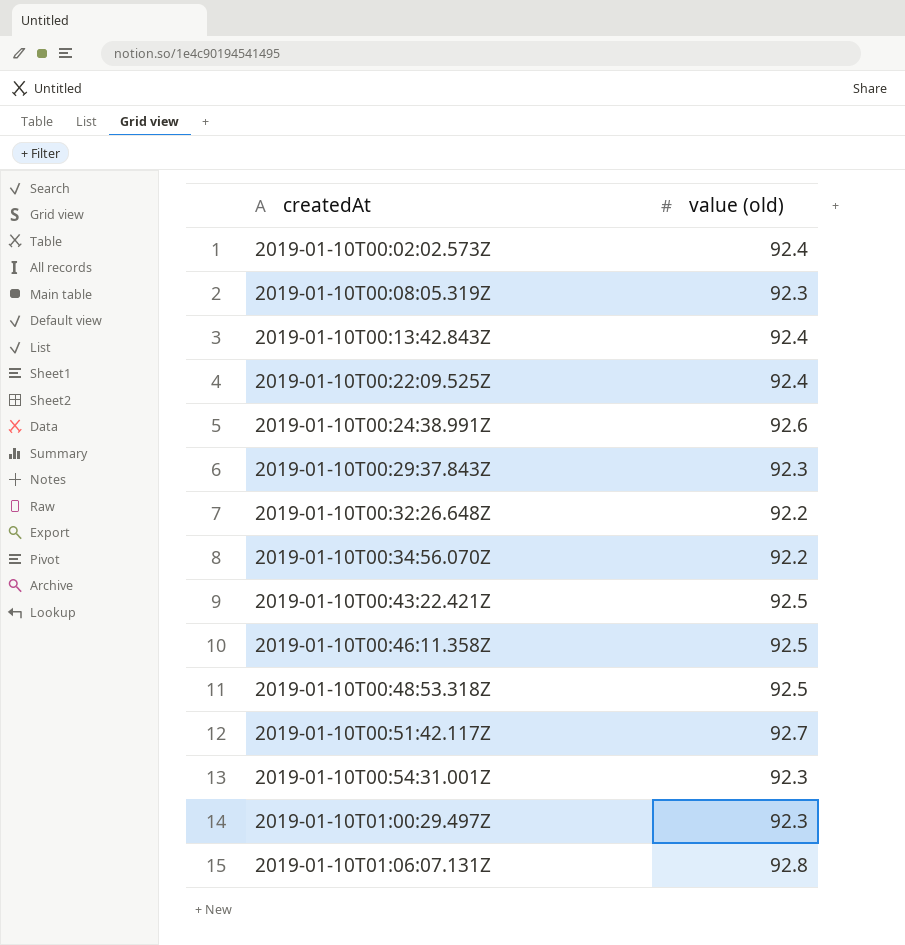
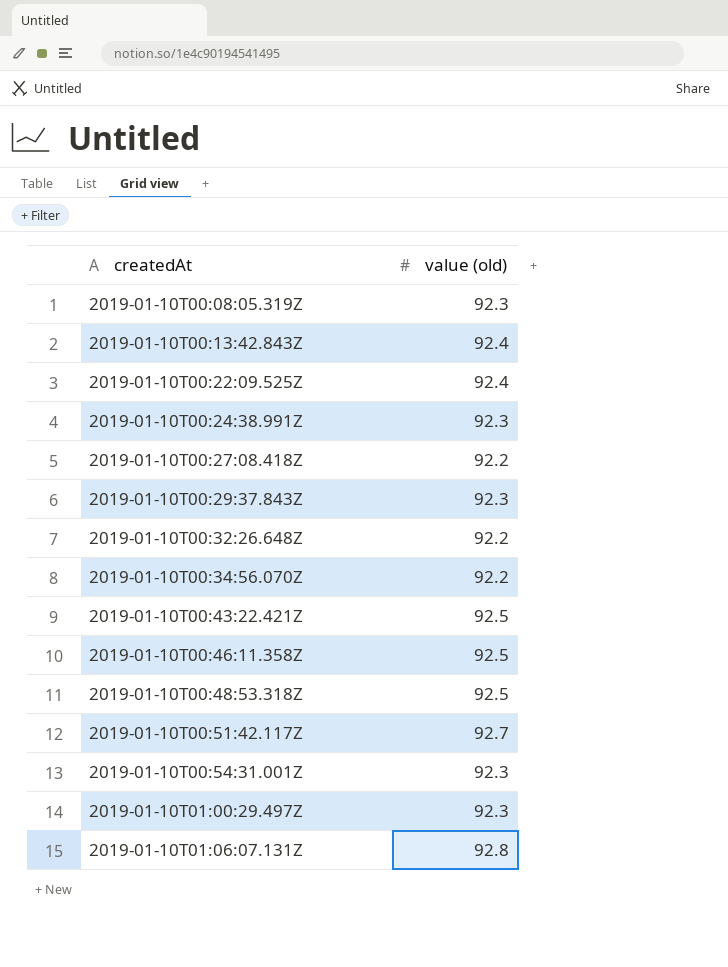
row 2019-01-10T00:02:02.573Z: 92.4 -> none
2019-01-10T00:24:38.991Z | value (old): 92.6 -> 92.3
row 2019-01-10T00:27:08.418Z: none -> 92.2

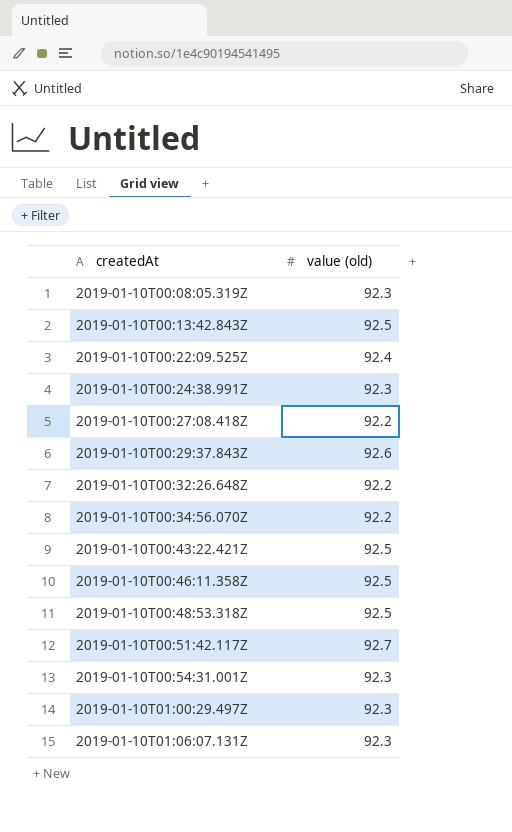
2019-01-10T00:13:42.843Z | value (old): 92.4 -> 92.5
2019-01-10T00:29:37.843Z | value (old): 92.3 -> 92.6
2019-01-10T01:06:07.131Z | value (old): 92.8 -> 92.3

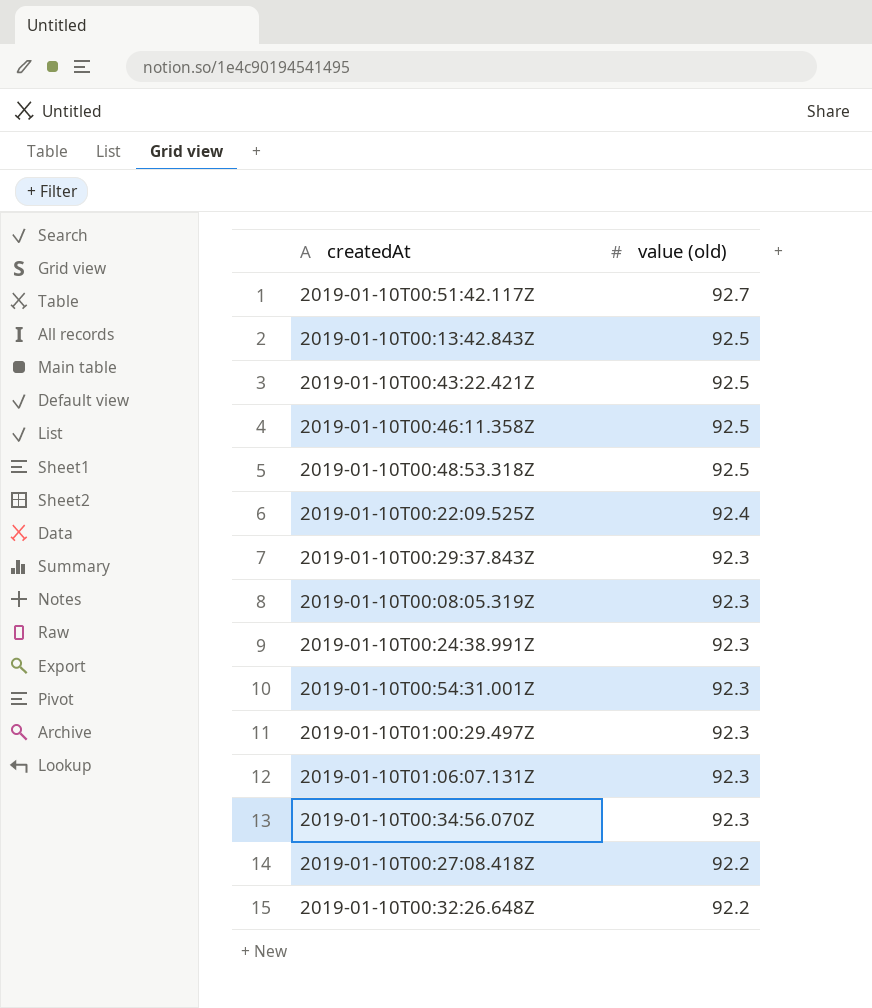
row order: createdAt ascending -> value (old) descending
2019-01-10T00:29:37.843Z | value (old): 92.6 -> 92.3
2019-01-10T00:34:56.070Z | value (old): 92.2 -> 92.3

